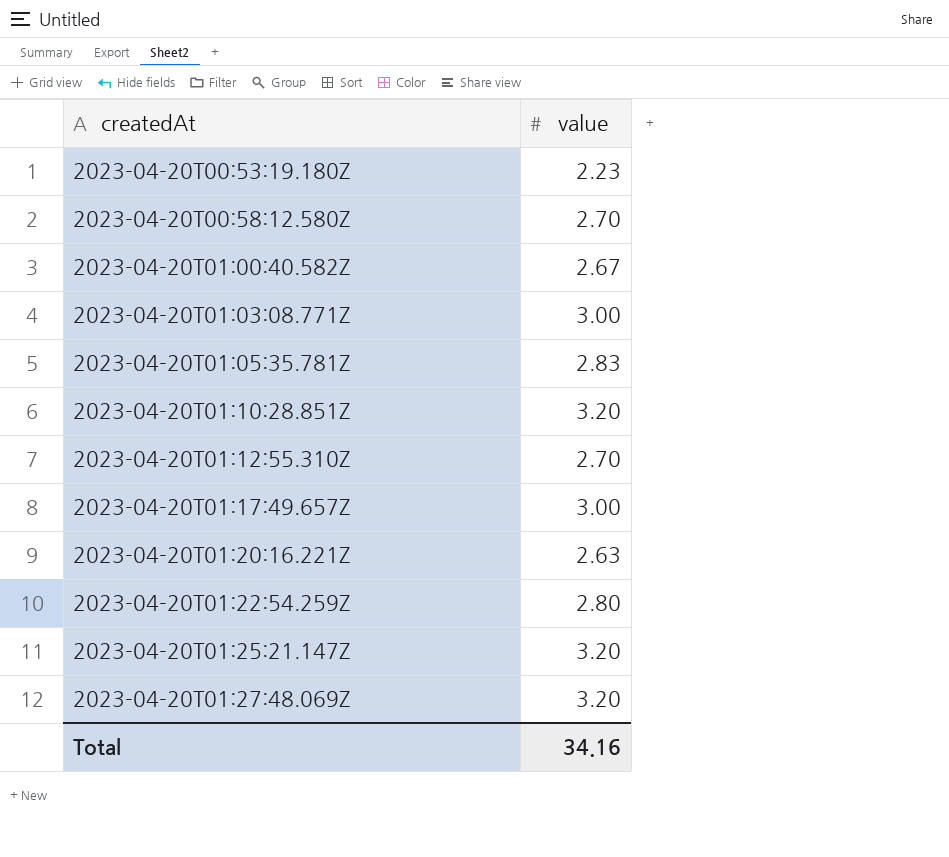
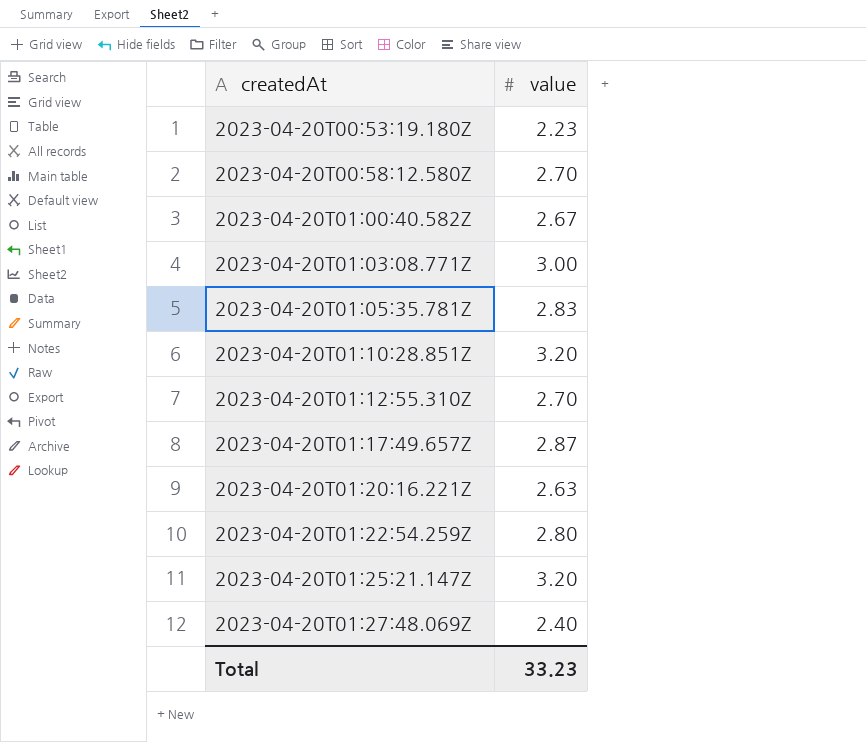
2023-04-20T01:17:49.657Z | value: 3.00 -> 2.87
2023-04-20T01:27:48.069Z | value: 3.20 -> 2.40
Total | value: 34.16 -> 33.23

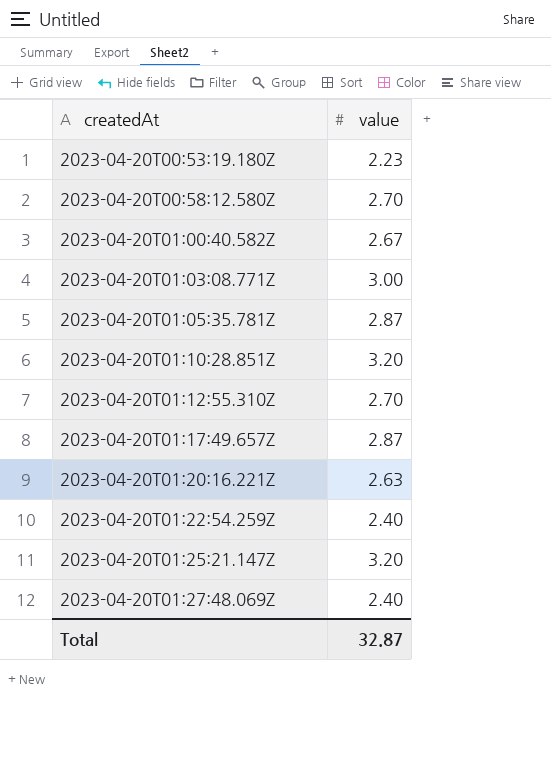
2023-04-20T01:05:35.781Z | value: 2.83 -> 2.87
2023-04-20T01:22:54.259Z | value: 2.80 -> 2.40
Total | value: 33.23 -> 32.87

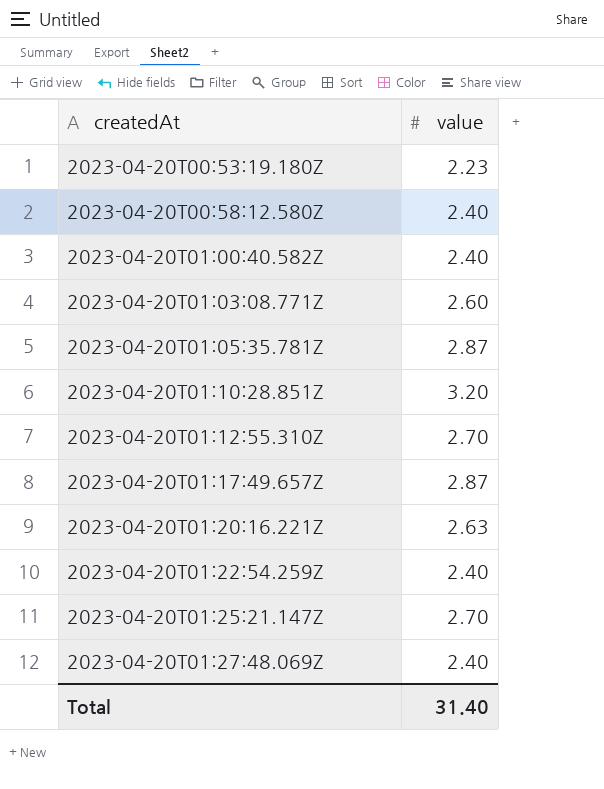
2023-04-20T00:58:12.580Z | value: 2.70 -> 2.40
2023-04-20T01:00:40.582Z | value: 2.67 -> 2.40
2023-04-20T01:03:08.771Z | value: 3.00 -> 2.60
2023-04-20T01:25:21.147Z | value: 3.20 -> 2.70
Total | value: 32.87 -> 31.40

